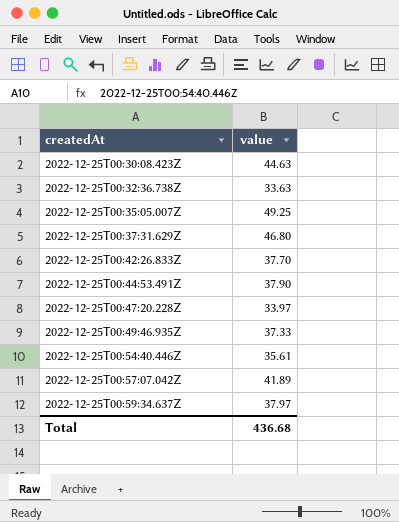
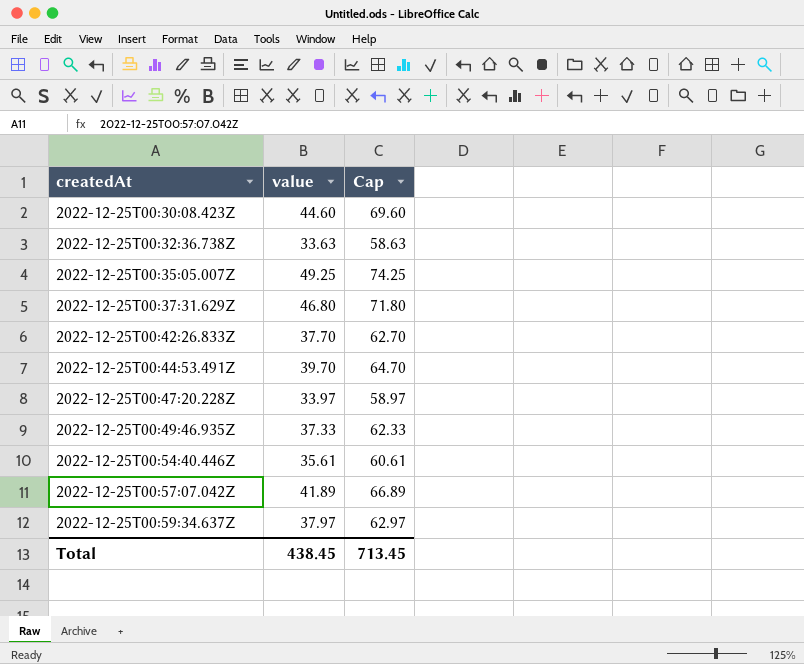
column Cap | formula: none -> [value] + 25
2022-12-25T00:30:08.423Z | value: 44.63 -> 44.60
2022-12-25T00:44:53.491Z | value: 37.90 -> 39.70
Total | value: 436.68 -> 438.45

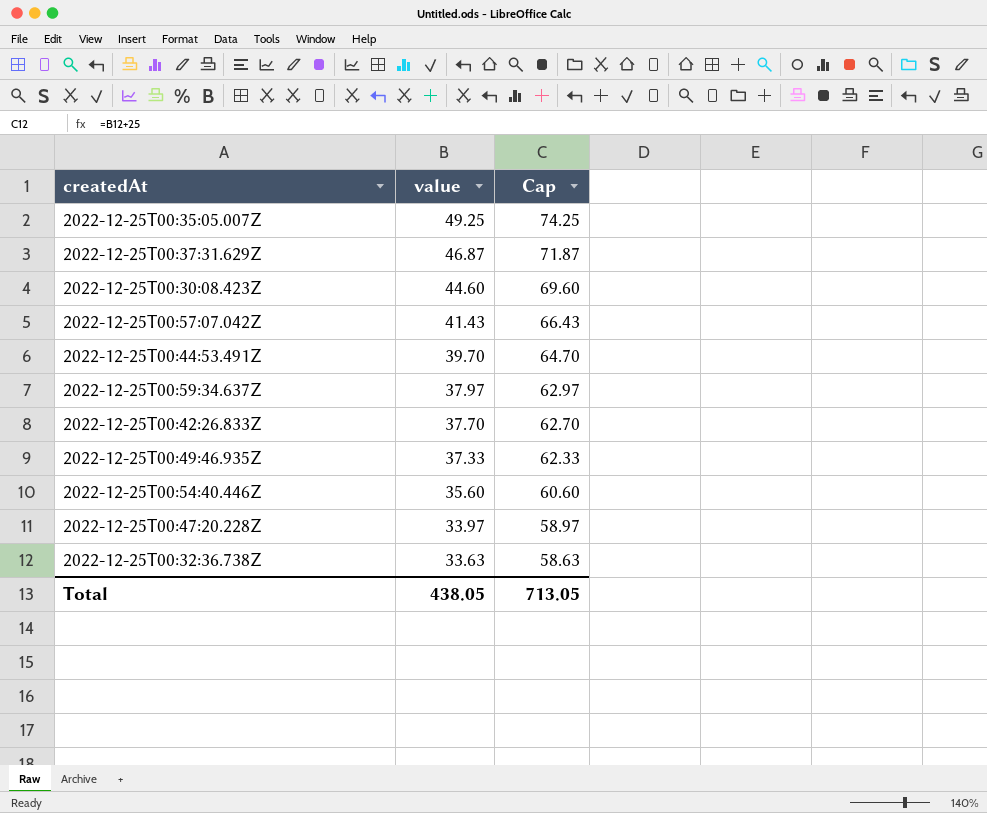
row order: createdAt ascending -> value descending
2022-12-25T00:37:31.629Z | value: 46.80 -> 46.87
2022-12-25T00:37:31.629Z | Cap: 71.80 -> 71.87
2022-12-25T00:57:07.042Z | value: 41.89 -> 41.43
2022-12-25T00:57:07.042Z | Cap: 66.89 -> 66.43
2022-12-25T00:54:40.446Z | value: 35.61 -> 35.60
2022-12-25T00:54:40.446Z | Cap: 60.61 -> 60.60
Total | value: 438.45 -> 438.05
Total | Cap: 713.45 -> 713.05

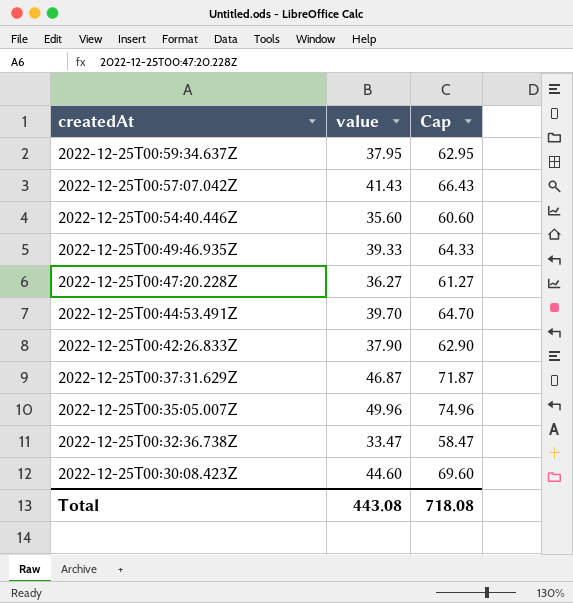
row order: value descending -> createdAt descending
2022-12-25T00:59:34.637Z | value: 37.97 -> 37.95
2022-12-25T00:59:34.637Z | Cap: 62.97 -> 62.95
2022-12-25T00:49:46.935Z | value: 37.33 -> 39.33
2022-12-25T00:49:46.935Z | Cap: 62.33 -> 64.33
2022-12-25T00:47:20.228Z | value: 33.97 -> 36.27
2022-12-25T00:47:20.228Z | Cap: 58.97 -> 61.27
2022-12-25T00:42:26.833Z | value: 37.70 -> 37.90
2022-12-25T00:42:26.833Z | Cap: 62.70 -> 62.90
2022-12-25T00:35:05.007Z | value: 49.25 -> 49.96
2022-12-25T00:35:05.007Z | Cap: 74.25 -> 74.96
2022-12-25T00:32:36.738Z | value: 33.63 -> 33.47
2022-12-25T00:32:36.738Z | Cap: 58.63 -> 58.47
Total | value: 438.05 -> 443.08
Total | Cap: 713.05 -> 718.08

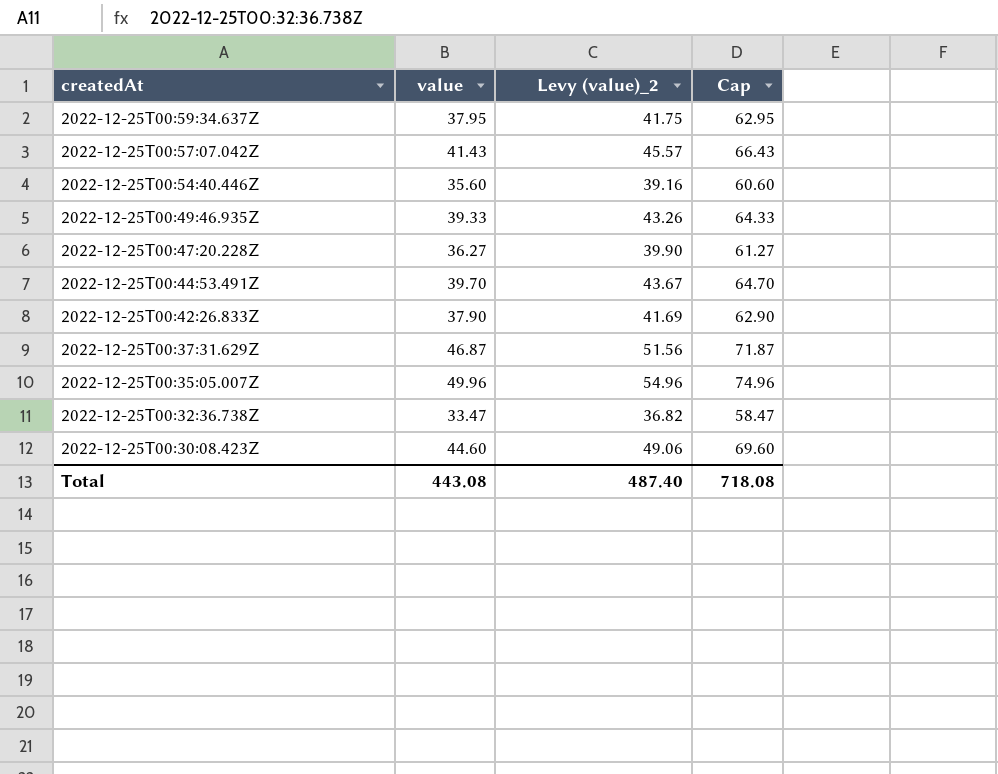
column Levy (value)_2 | formula: none -> [value] * 1.1

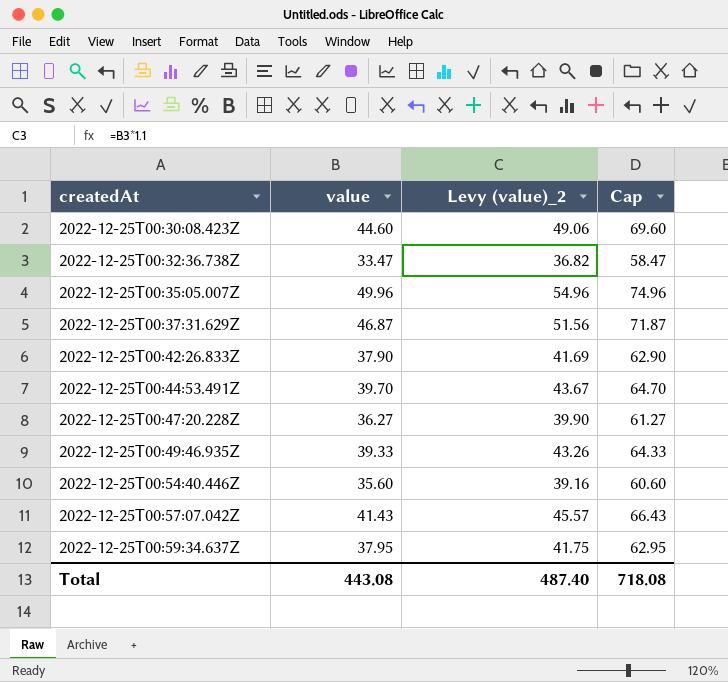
row order: createdAt descending -> createdAt ascending

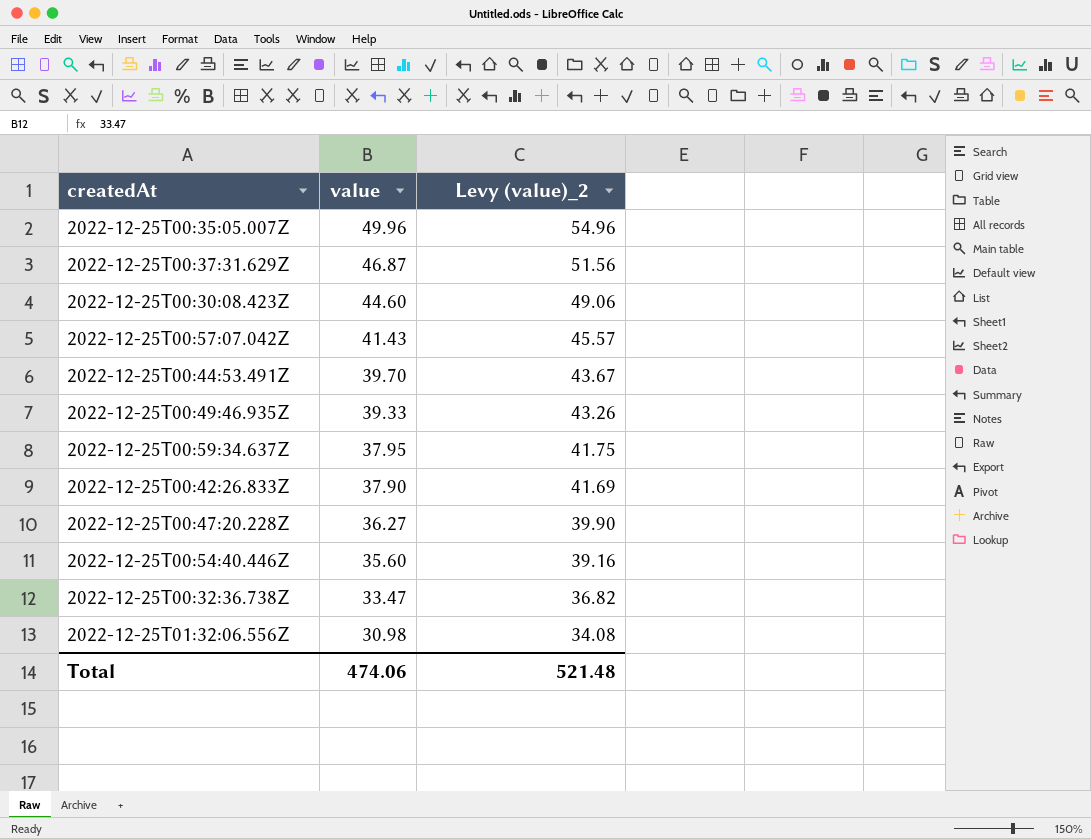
row order: createdAt ascending -> value descending
column Cap | formula: [value] + 25 -> none
row 2022-12-25T01:32:06.556Z: none -> 30.98 | 34.08
Total | value: 443.08 -> 474.06
Total | Levy (value)_2: 487.40 -> 521.48

